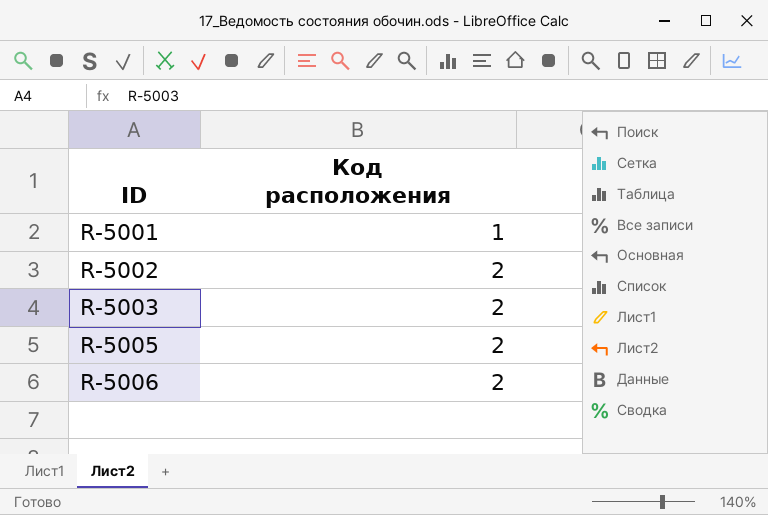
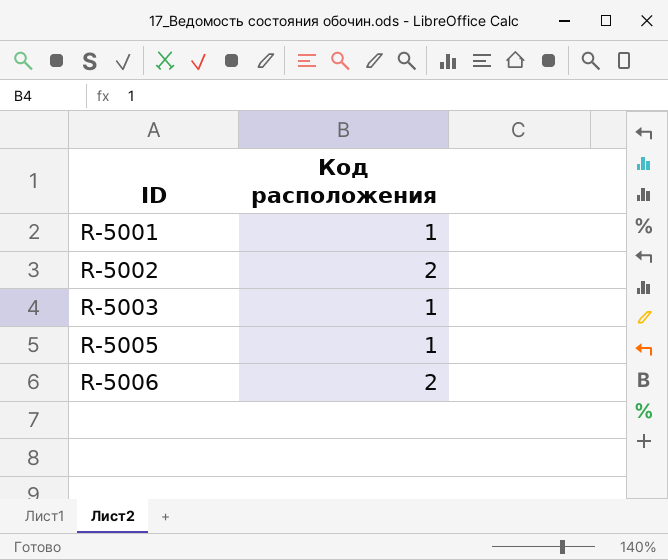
R-5003 | Код расположения: 2 -> 1
R-5005 | Код расположения: 2 -> 1

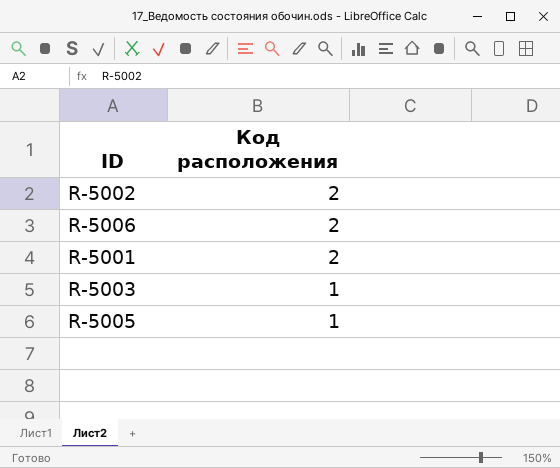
row order: ID ascending -> Код расположения descending
R-5001 | Код расположения: 1 -> 2

